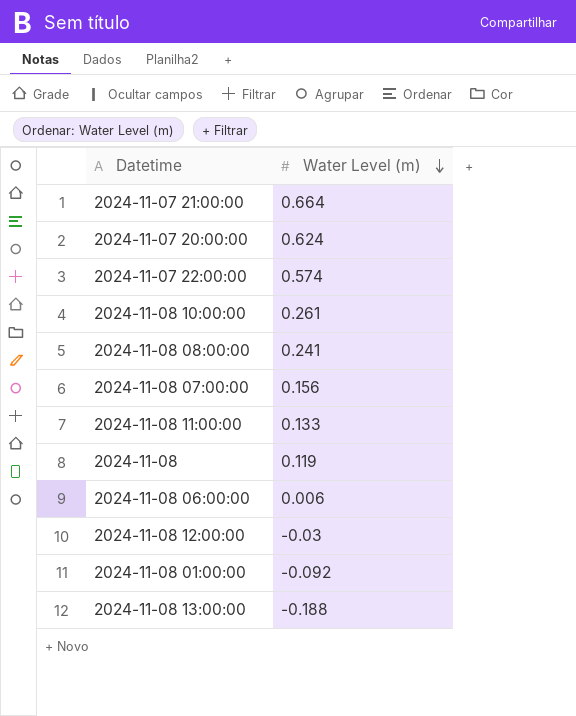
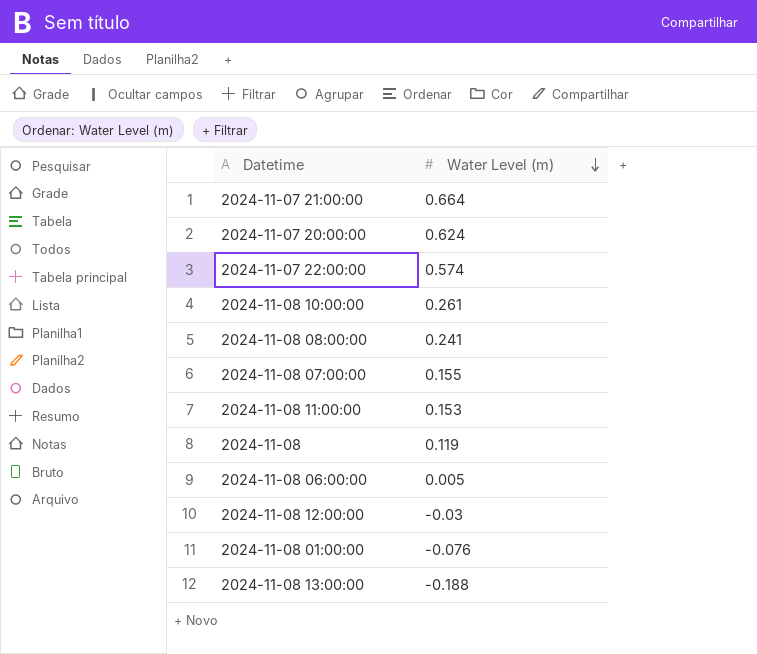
2024-11-08 07:00:00 | Water Level (m): 0.156 -> 0.155
2024-11-08 11:00:00 | Water Level (m): 0.133 -> 0.153
2024-11-08 06:00:00 | Water Level (m): 0.006 -> 0.005
2024-11-08 01:00:00 | Water Level (m): -0.092 -> -0.076

